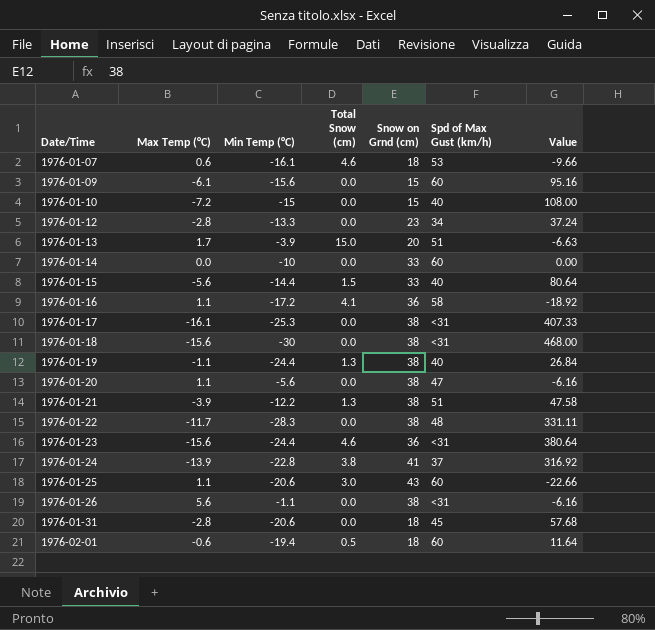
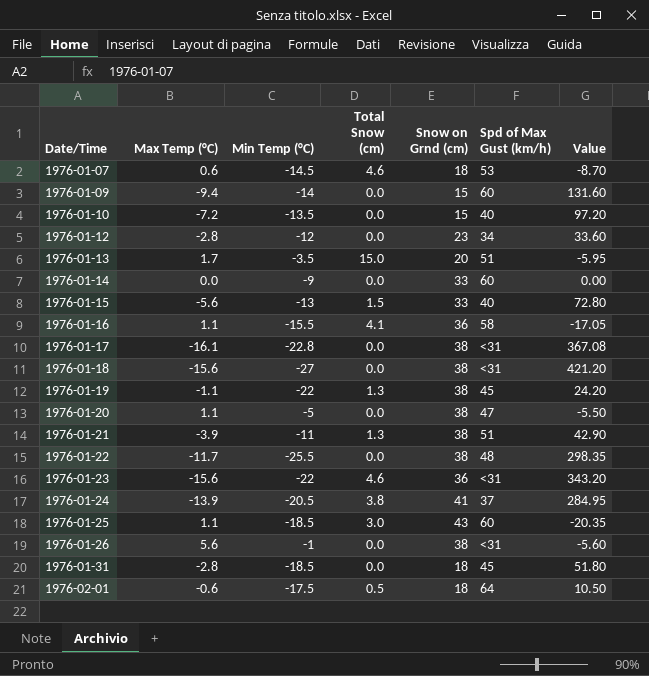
1976-01-07 | Min Temp (°C): -16.1 -> -14.5
1976-01-07 | Value: -9.66 -> -8.70
1976-01-09 | Max Temp (°C): -6.1 -> -9.4
1976-01-09 | Min Temp (°C): -15.6 -> -14
1976-01-09 | Value: 95.16 -> 131.60
1976-01-10 | Min Temp (°C): -15 -> -13.5
1976-01-10 | Value: 108.00 -> 97.20
1976-01-12 | Min Temp (°C): -13.3 -> -12
1976-01-12 | Value: 37.24 -> 33.60
1976-01-13 | Min Temp (°C): -3.9 -> -3.5
1976-01-13 | Value: -6.63 -> -5.95
1976-01-14 | Min Temp (°C): -10 -> -9
1976-01-15 | Min Temp (°C): -14.4 -> -13
1976-01-15 | Value: 80.64 -> 72.80
1976-01-16 | Min Temp (°C): -17.2 -> -15.5
1976-01-16 | Value: -18.92 -> -17.05
1976-01-17 | Min Temp (°C): -25.3 -> -22.8
1976-01-17 | Value: 407.33 -> 367.08
1976-01-18 | Min Temp (°C): -30 -> -27
1976-01-18 | Value: 468.00 -> 421.20
1976-01-19 | Min Temp (°C): -24.4 -> -22
1976-01-19 | Spd of Max Gust (km/h): 40 -> 45
1976-01-19 | Value: 26.84 -> 24.20
1976-01-20 | Min Temp (°C): -5.6 -> -5
1976-01-20 | Value: -6.16 -> -5.50
1976-01-21 | Min Temp (°C): -12.2 -> -11
1976-01-21 | Value: 47.58 -> 42.90
1976-01-22 | Min Temp (°C): -28.3 -> -25.5
1976-01-22 | Value: 331.11 -> 298.35
1976-01-23 | Min Temp (°C): -24.4 -> -22
1976-01-23 | Value: 380.64 -> 343.20
1976-01-24 | Min Temp (°C): -22.8 -> -20.5
1976-01-24 | Value: 316.92 -> 284.95
1976-01-25 | Min Temp (°C): -20.6 -> -18.5
1976-01-25 | Value: -22.66 -> -20.35
1976-01-26 | Min Temp (°C): -1.1 -> -1
1976-01-26 | Value: -6.16 -> -5.60
1976-01-31 | Min Temp (°C): -20.6 -> -18.5
1976-01-31 | Value: 57.68 -> 51.80
1976-02-01 | Min Temp (°C): -19.4 -> -17.5
1976-02-01 | Spd of Max Gust (km/h): 60 -> 64
1976-02-01 | Value: 11.64 -> 10.50

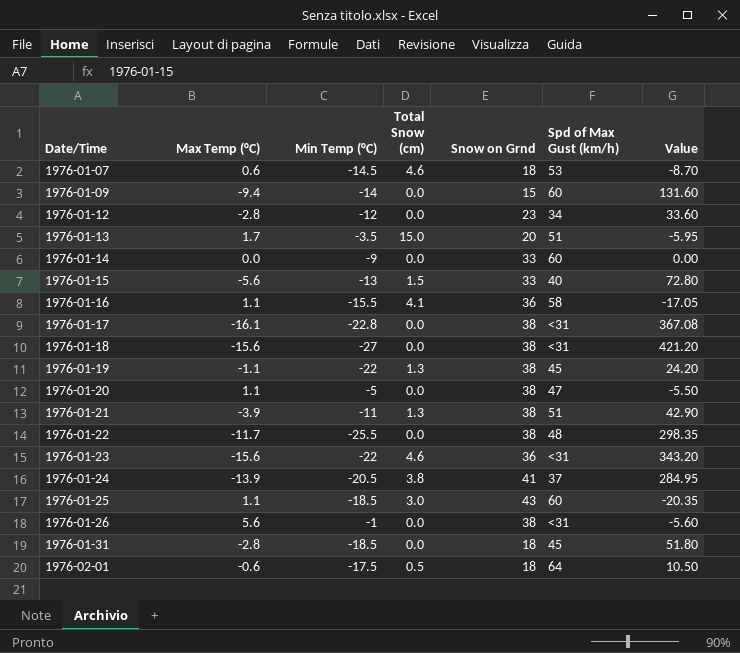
column name: Snow on Grnd (cm) -> Snow on Grnd
row 1976-01-10: -7.2 | -13.5 | 0.0 | 15 | 40 | 97.20 -> none

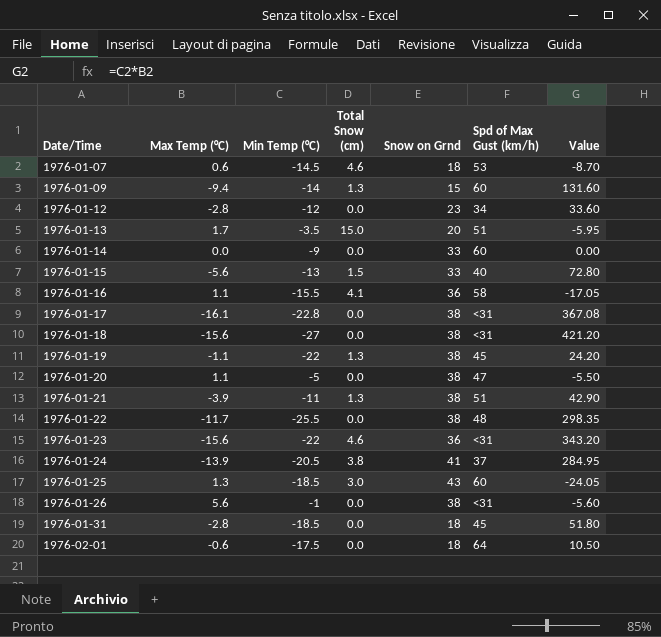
1976-01-09 | Total Snow (cm): 0.0 -> 1.3
1976-01-25 | Max Temp (°C): 1.1 -> 1.3
1976-01-25 | Value: -20.35 -> -24.05
1976-02-01 | Total Snow (cm): 0.5 -> 0.0

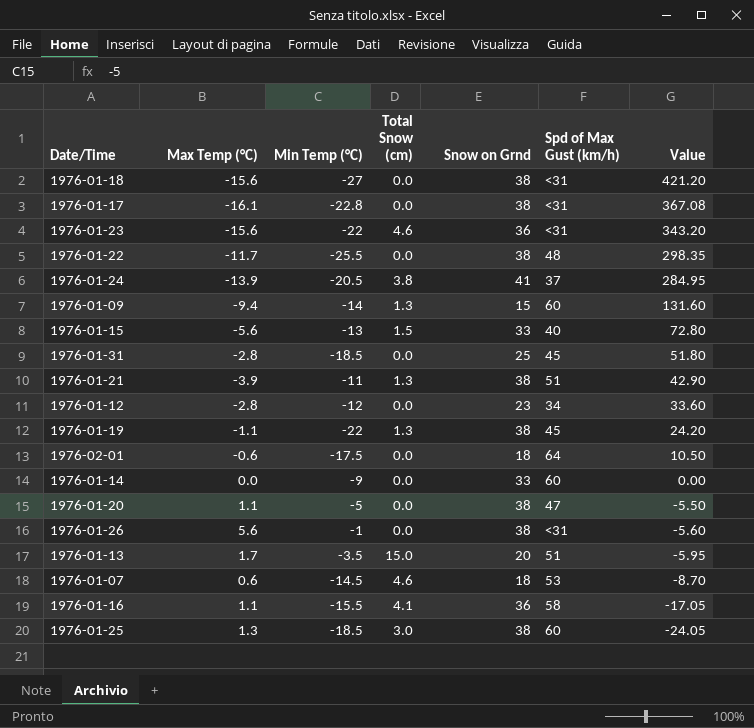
row order: Date/Time ascending -> Value descending
1976-01-31 | Snow on Grnd: 18 -> 25
1976-01-25 | Snow on Grnd: 43 -> 38

